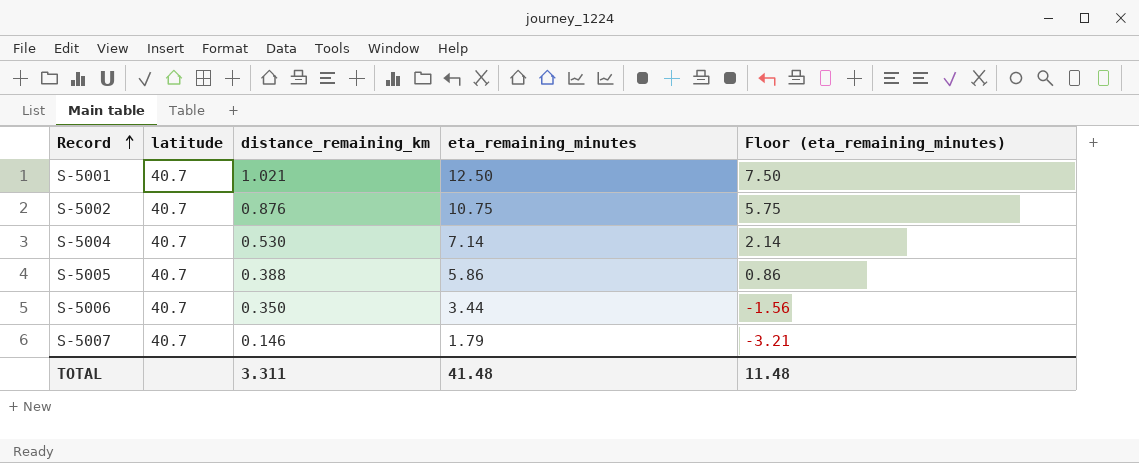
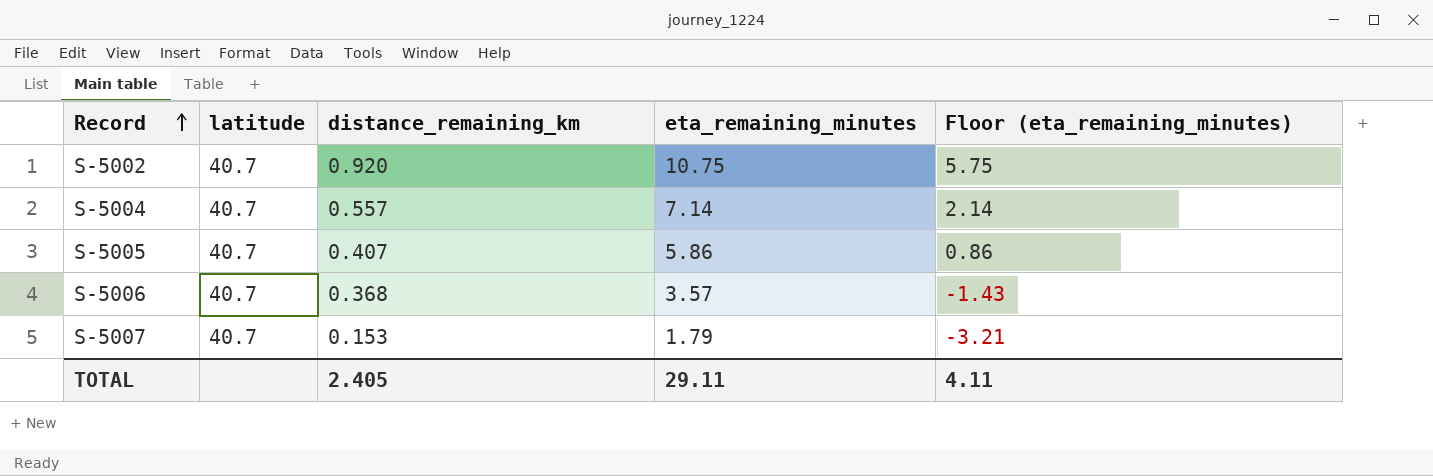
row S-5001: 40.7 | 1.021 | 12.50 | 7.50 -> none
S-5002 | distance_remaining_km: 0.876 -> 0.920
S-5004 | distance_remaining_km: 0.530 -> 0.557
S-5005 | distance_remaining_km: 0.388 -> 0.407
S-5006 | distance_remaining_km: 0.350 -> 0.368
S-5006 | eta_remaining_minutes: 3.44 -> 3.57
S-5006 | Floor (eta_remaining_minutes): -1.56 -> -1.43
S-5007 | distance_remaining_km: 0.146 -> 0.153
TOTAL | distance_remaining_km: 3.311 -> 2.405
TOTAL | eta_remaining_minutes: 41.48 -> 29.11
TOTAL | Floor (eta_remaining_minutes): 11.48 -> 4.11

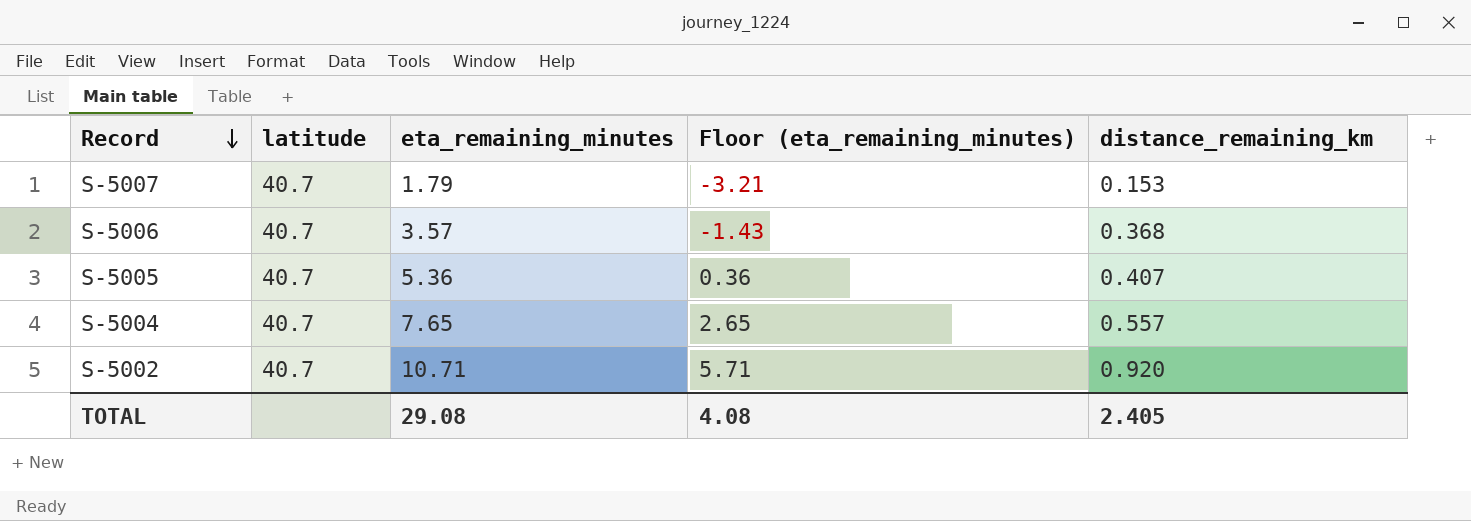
row order: Record ascending -> Record descending
column distance_remaining_km | position: 3 -> 5
S-5005 | eta_remaining_minutes: 5.86 -> 5.36
S-5005 | Floor (eta_remaining_minutes): 0.86 -> 0.36
S-5004 | eta_remaining_minutes: 7.14 -> 7.65
S-5004 | Floor (eta_remaining_minutes): 2.14 -> 2.65
S-5002 | eta_remaining_minutes: 10.75 -> 10.71
S-5002 | Floor (eta_remaining_minutes): 5.75 -> 5.71
TOTAL | eta_remaining_minutes: 29.11 -> 29.08
TOTAL | Floor (eta_remaining_minutes): 4.11 -> 4.08

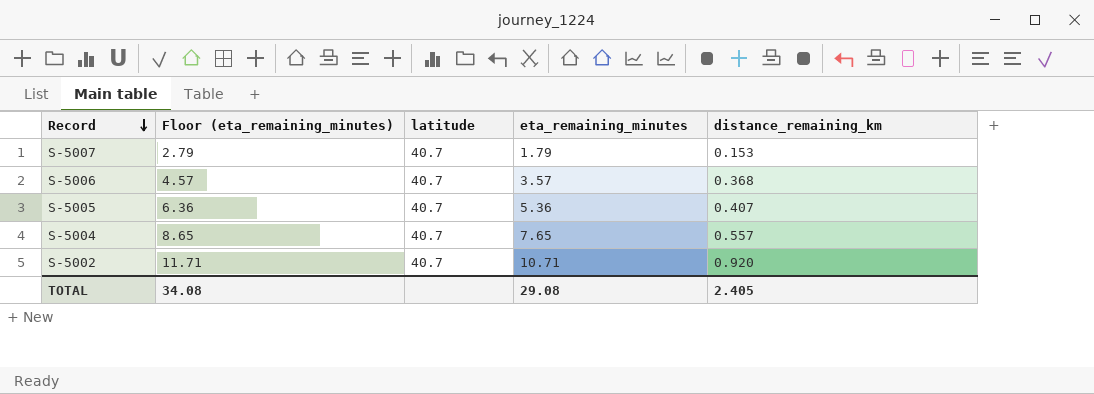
column Floor (eta_remaining_minutes) | formula: [eta_remaining_minutes] - 5 -> [eta_remaining_minutes] + 1
column Floor (eta_remaining_minutes) | position: 4 -> 2
TOTAL | Floor (eta_remaining_minutes): 4.08 -> 34.08

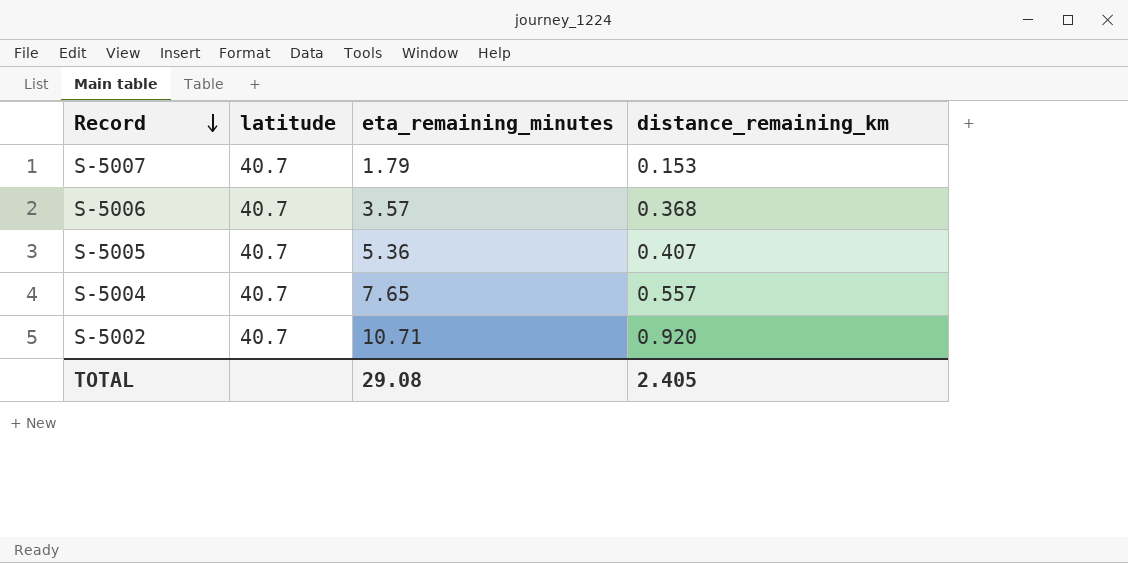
column Floor (eta_remaining_minutes) | formula: [eta_remaining_minutes] + 1 -> none

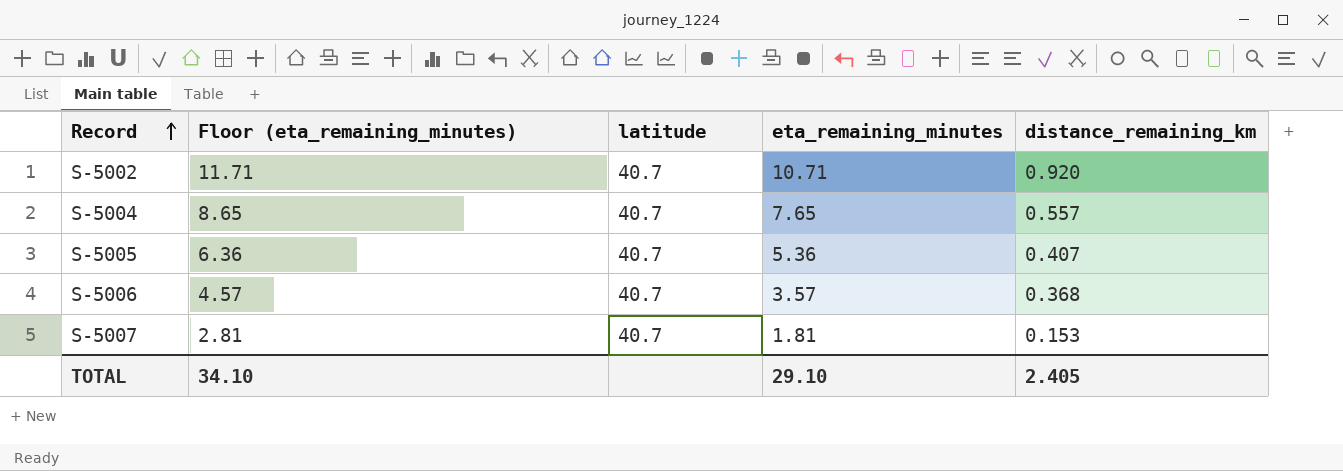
row order: Record descending -> Record ascending
column Floor (eta_remaining_minutes) | formula: none -> [eta_remaining_minutes] + 1
S-5007 | eta_remaining_minutes: 1.79 -> 1.81
TOTAL | eta_remaining_minutes: 29.08 -> 29.10

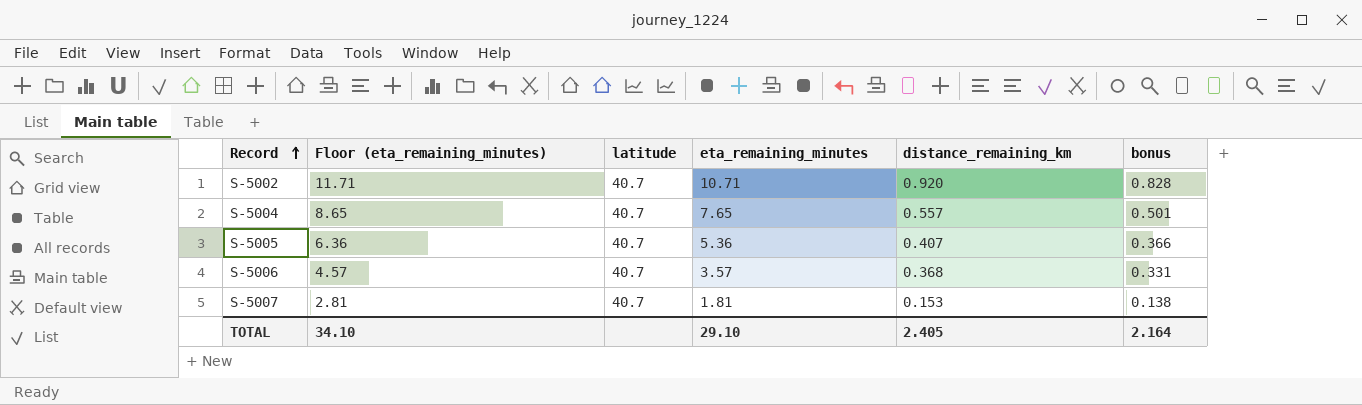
column bonus | formula: none -> [distance_remaining_km] * 0.9

